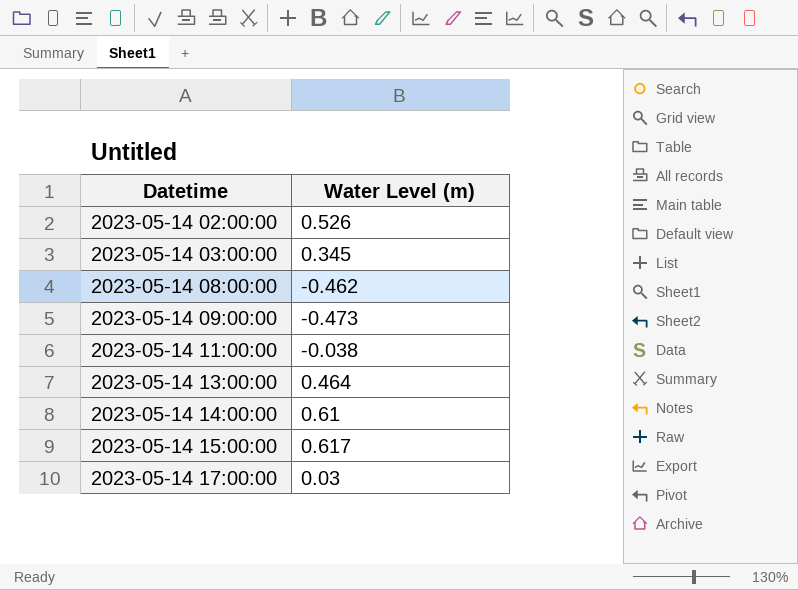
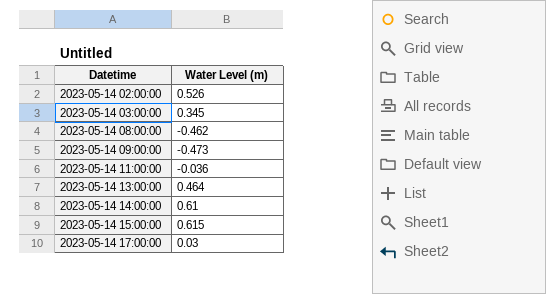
2023-05-14 11:00:00 | Water Level (m): -0.038 -> -0.036
2023-05-14 15:00:00 | Water Level (m): 0.617 -> 0.615

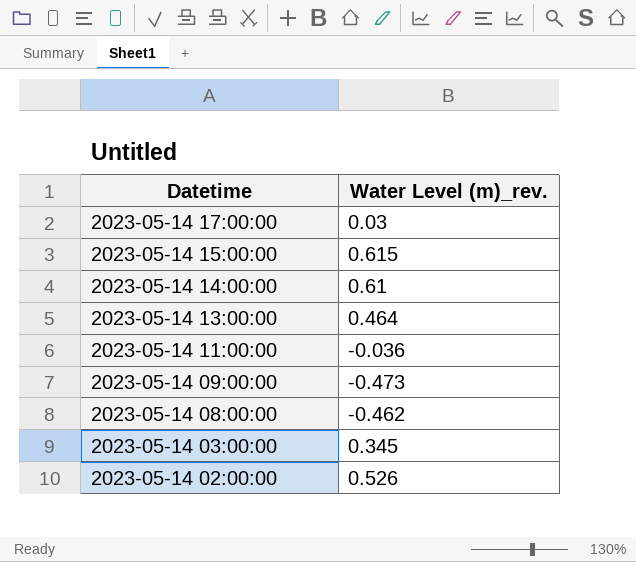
row order: Datetime ascending -> Datetime descending
column name: Water Level (m) -> Water Level (m)_rev.

